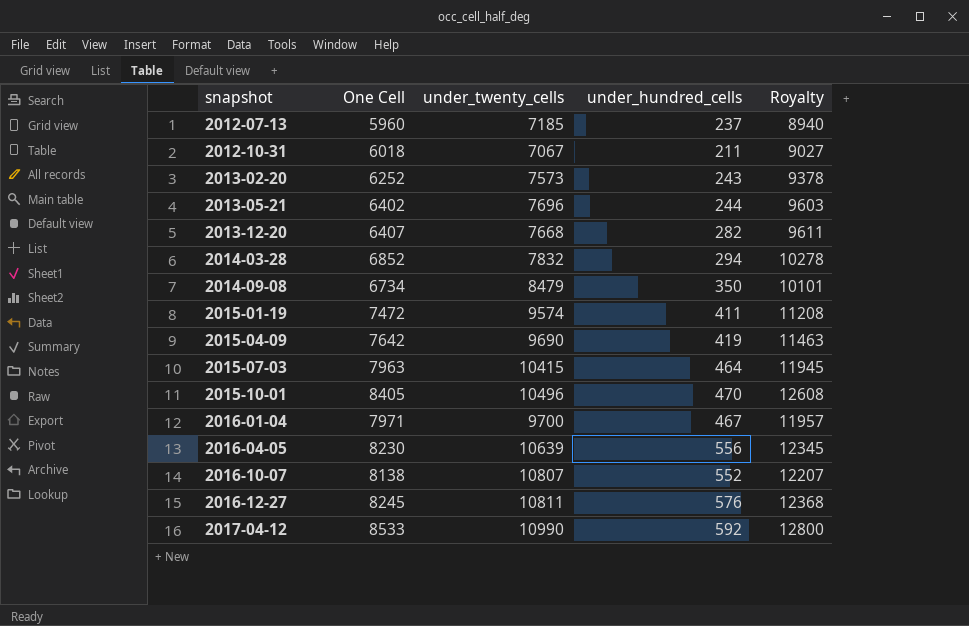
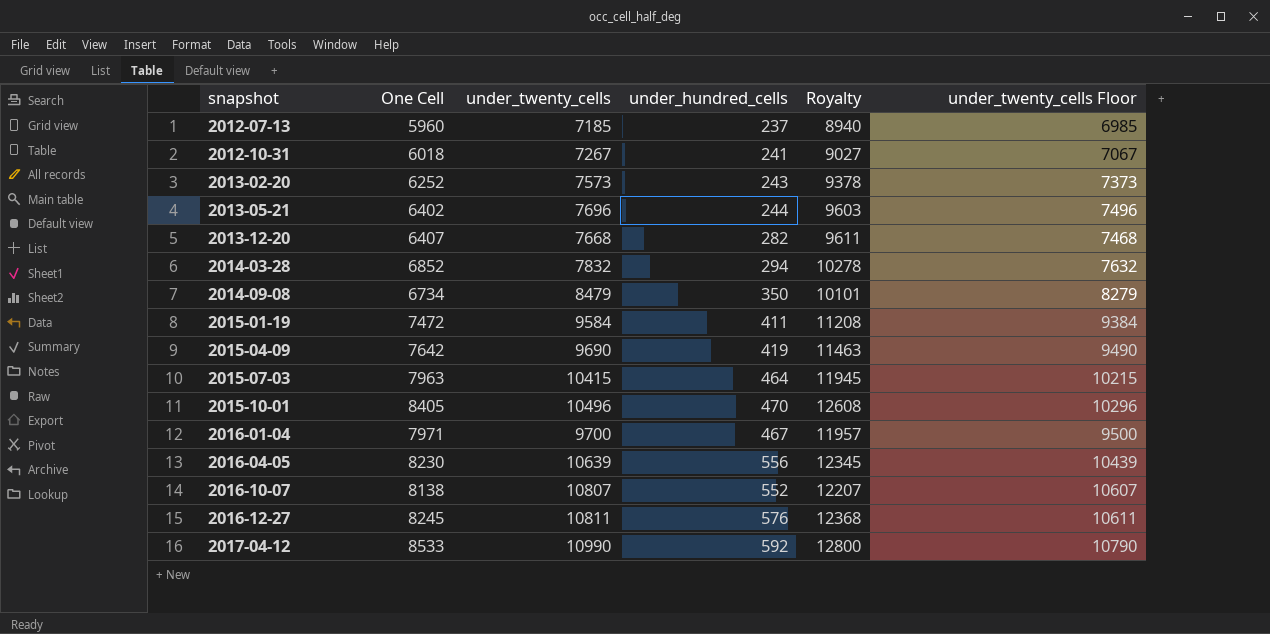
column under_twenty_cells Floor | formula: none -> [under_twenty_cells] - 200
2012-10-31 | under_twenty_cells: 7067 -> 7267
2012-10-31 | under_hundred_cells: 211 -> 241
2015-01-19 | under_twenty_cells: 9574 -> 9584

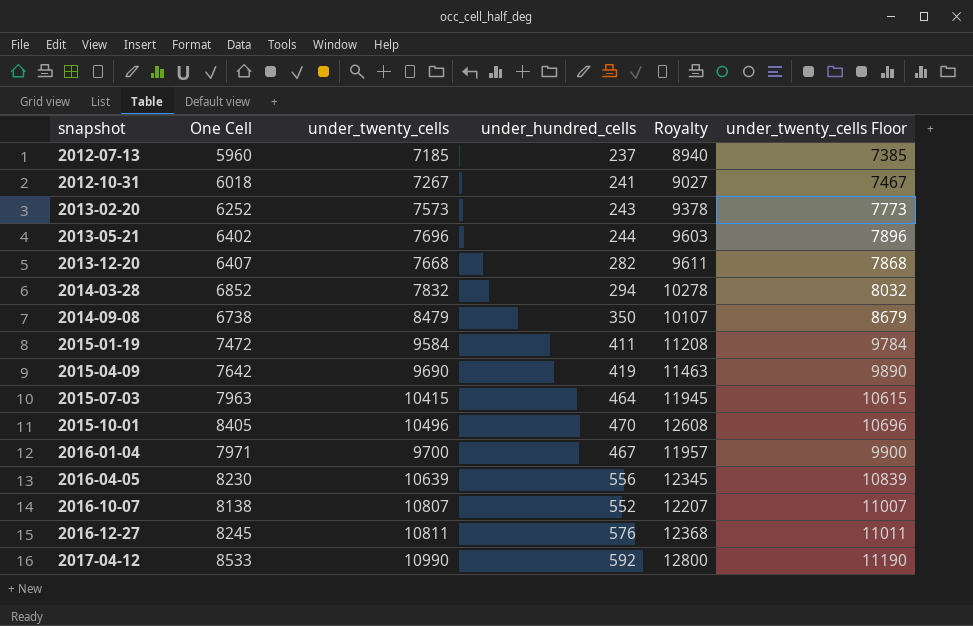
column under_twenty_cells Floor | formula: [under_twenty_cells] - 200 -> [under_twenty_cells] + 200
2014-09-08 | One Cell: 6734 -> 6738
2014-09-08 | Royalty: 10101 -> 10107

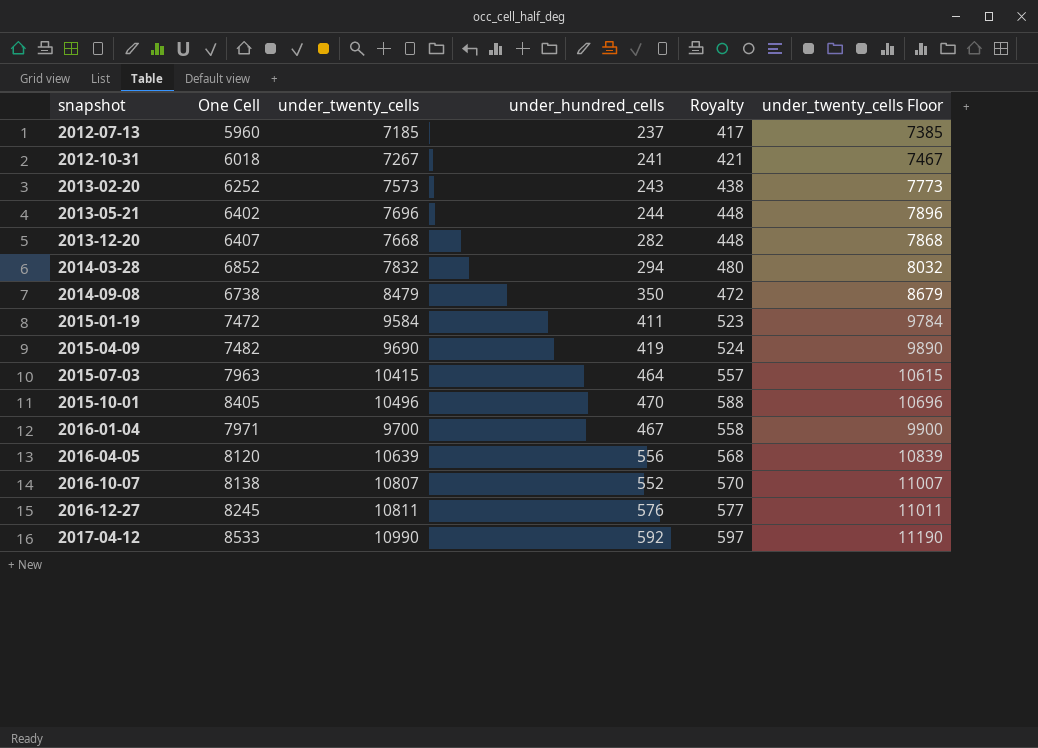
column Royalty | formula: [One Cell] * 1.5 -> [One Cell] * 0.07
2015-04-09 | One Cell: 7642 -> 7482
2016-04-05 | One Cell: 8230 -> 8120

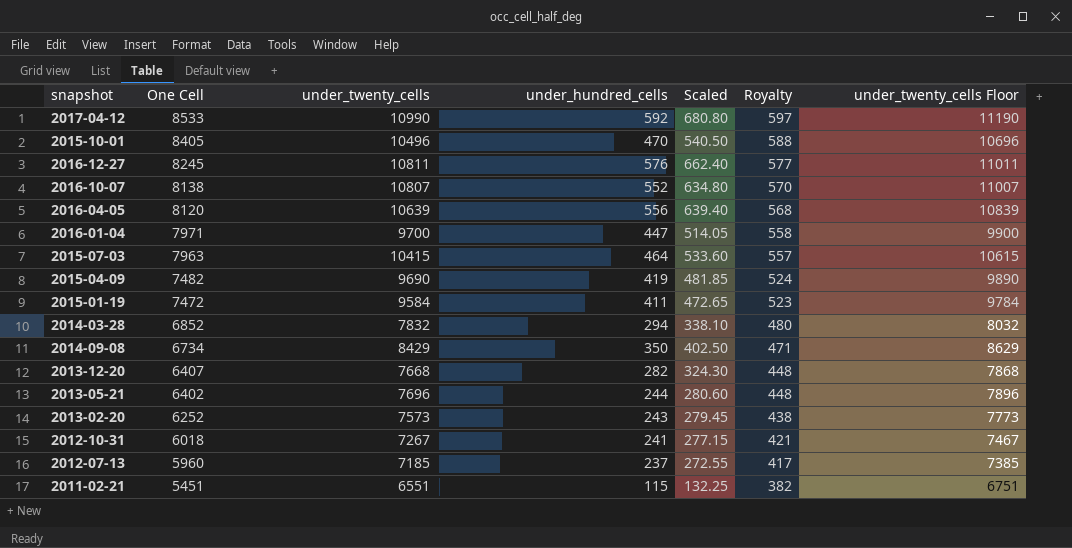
row order: snapshot ascending -> One Cell descending
column Scaled | formula: none -> [under_hundred_cells] * 1.15
2016-01-04 | under_hundred_cells: 467 -> 447
2014-09-08 | One Cell: 6738 -> 6734
2014-09-08 | under_twenty_cells: 8479 -> 8429
2014-09-08 | Royalty: 472 -> 471
2014-09-08 | under_twenty_cells Floor: 8679 -> 8629
row 2011-02-21: none -> 5451 | 6551 | 115 | 132.25 | 382 | 6751

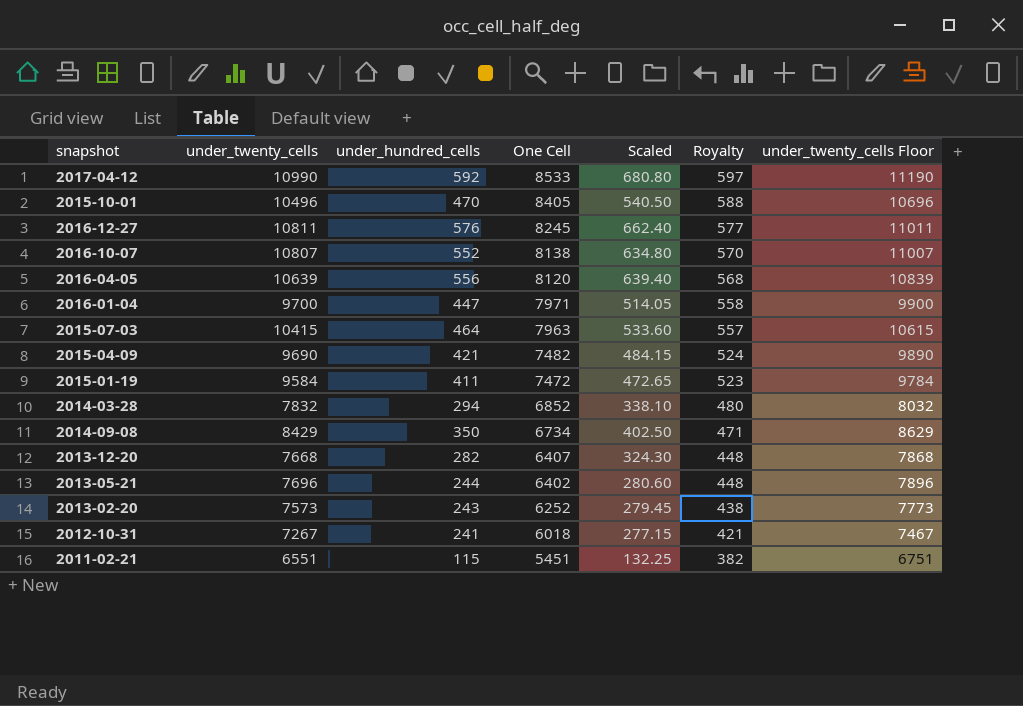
column One Cell | position: 2 -> 4
row 2012-07-13: 5960 | 7185 | 237 | 272.55 | 417 | 7385 -> none
2015-04-09 | under_hundred_cells: 419 -> 421
2015-04-09 | Scaled: 481.85 -> 484.15

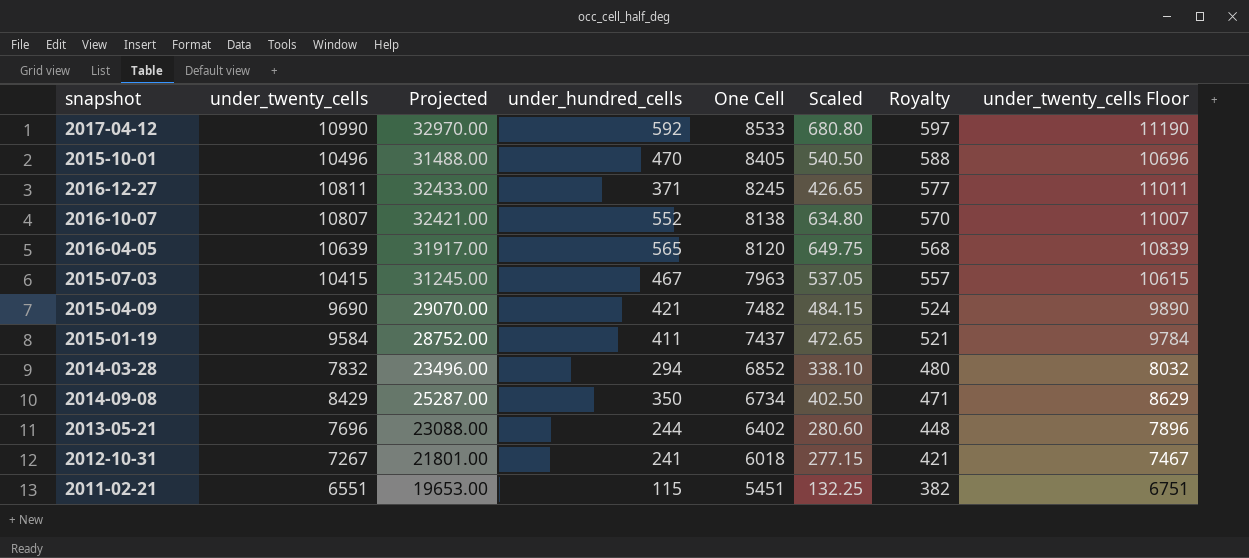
column Projected | formula: none -> [under_twenty_cells] * 3
row 2016-01-04: 9700 | 447 | 7971 | 514.05 | 558 | 9900 -> none
row 2013-12-20: 7668 | 282 | 6407 | 324.30 | 448 | 7868 -> none
row 2013-02-20: 7573 | 243 | 6252 | 279.45 | 438 | 7773 -> none
2016-12-27 | under_hundred_cells: 576 -> 371
2016-12-27 | Scaled: 662.40 -> 426.65
2016-04-05 | under_hundred_cells: 556 -> 565
2016-04-05 | Scaled: 639.40 -> 649.75
2015-07-03 | under_hundred_cells: 464 -> 467
2015-07-03 | Scaled: 533.60 -> 537.05
2015-01-19 | One Cell: 7472 -> 7437
2015-01-19 | Royalty: 523 -> 521

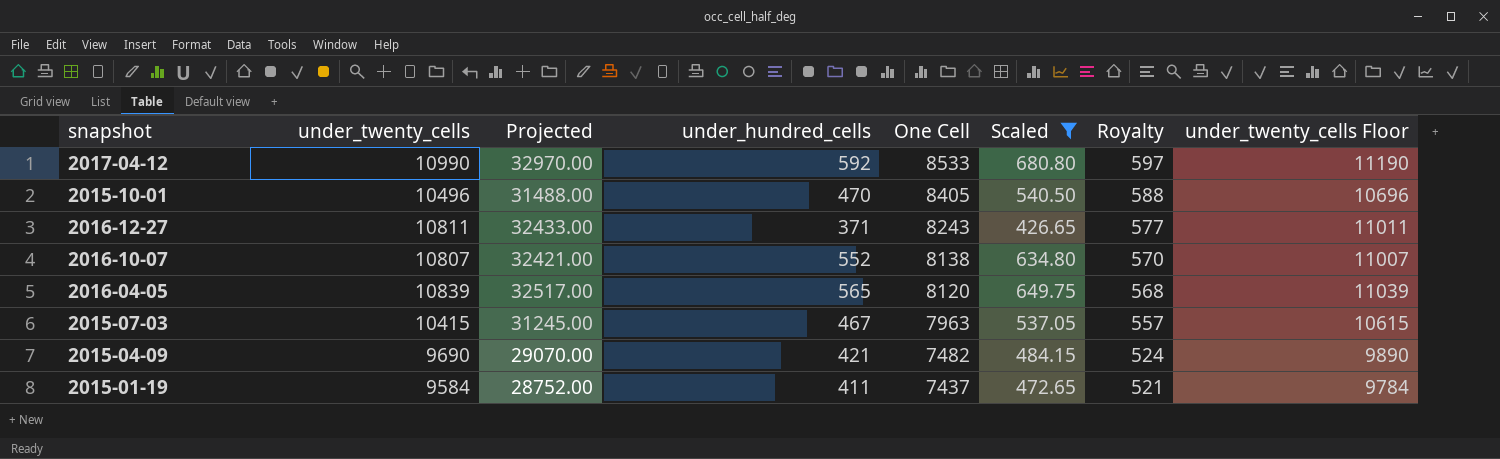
filter: none -> Scaled >= 426.65
2016-12-27 | One Cell: 8245 -> 8243
2016-04-05 | under_twenty_cells: 10639 -> 10839
2016-04-05 | Projected: 31917.00 -> 32517.00
2016-04-05 | under_twenty_cells Floor: 10839 -> 11039

